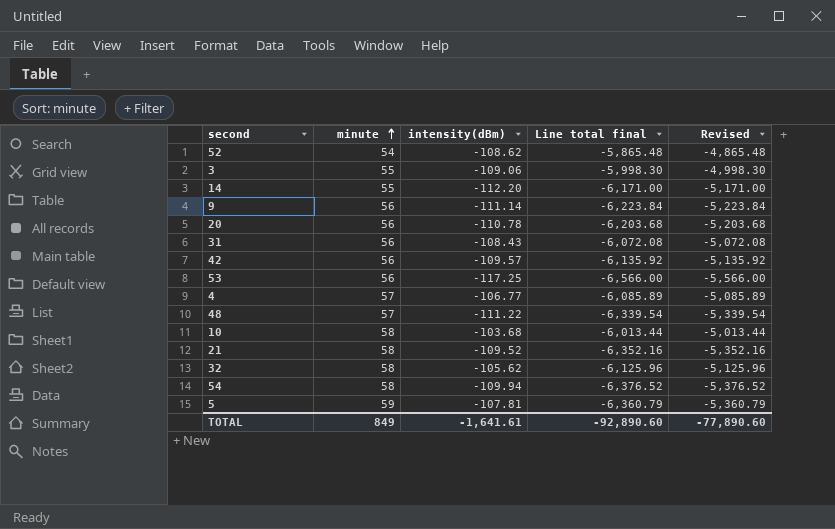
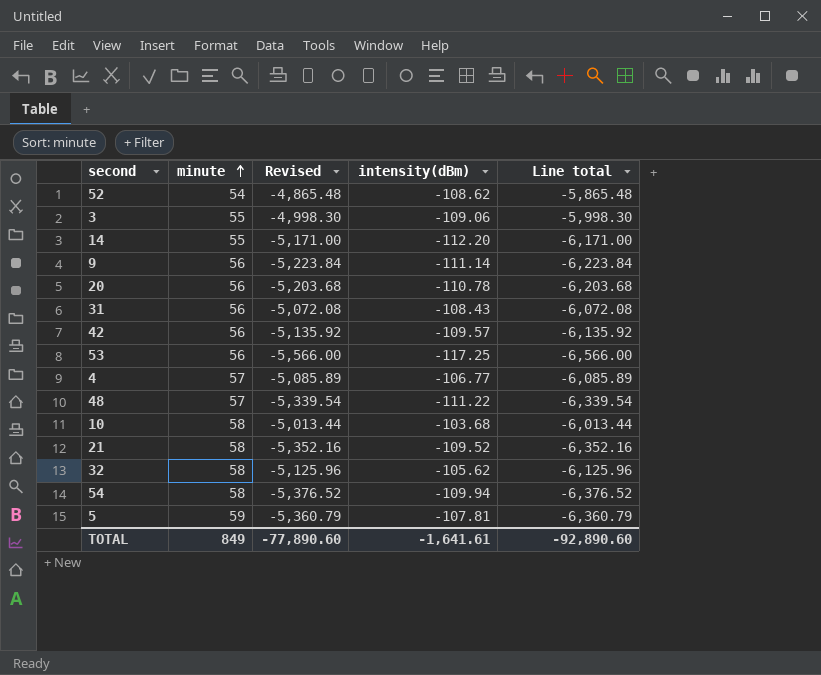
column Revised | position: 5 -> 3
column name: Line total final -> Line total

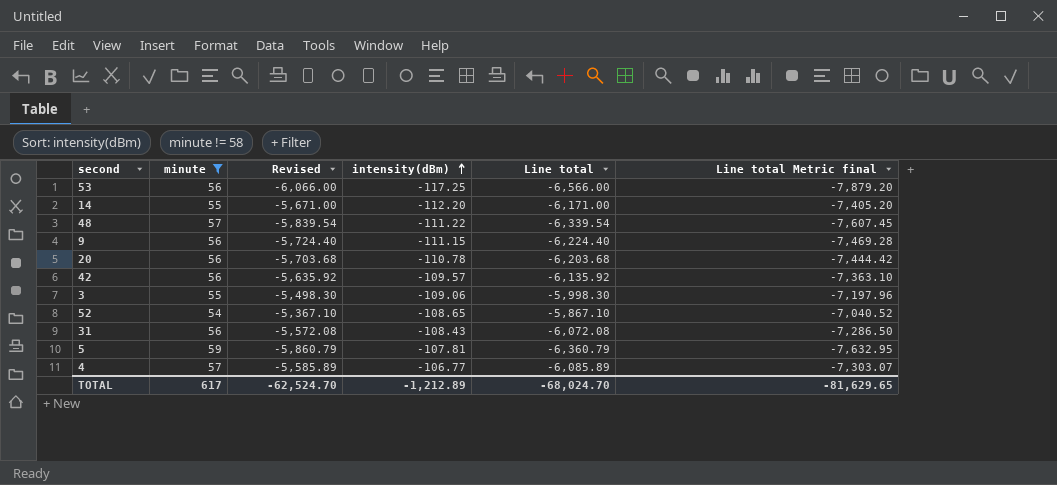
filter: none -> minute != 58
row order: minute ascending -> intensity(dBm) ascending
column Revised | formula: [Line total] + 1000 -> [Line total] + 500
column Line total Metric final | formula: none -> [Line total] * 1.2
9 | intensity(dBm): -111.14 -> -111.15
9 | Line total: -6,223.84 -> -6,224.40
52 | intensity(dBm): -108.62 -> -108.65
52 | Line total: -5,865.48 -> -5,867.10
TOTAL | minute: 849 -> 617
TOTAL | Revised: -77,890.60 -> -62,524.70
TOTAL | intensity(dBm): -1,641.61 -> -1,212.89
TOTAL | Line total: -92,890.60 -> -68,024.70

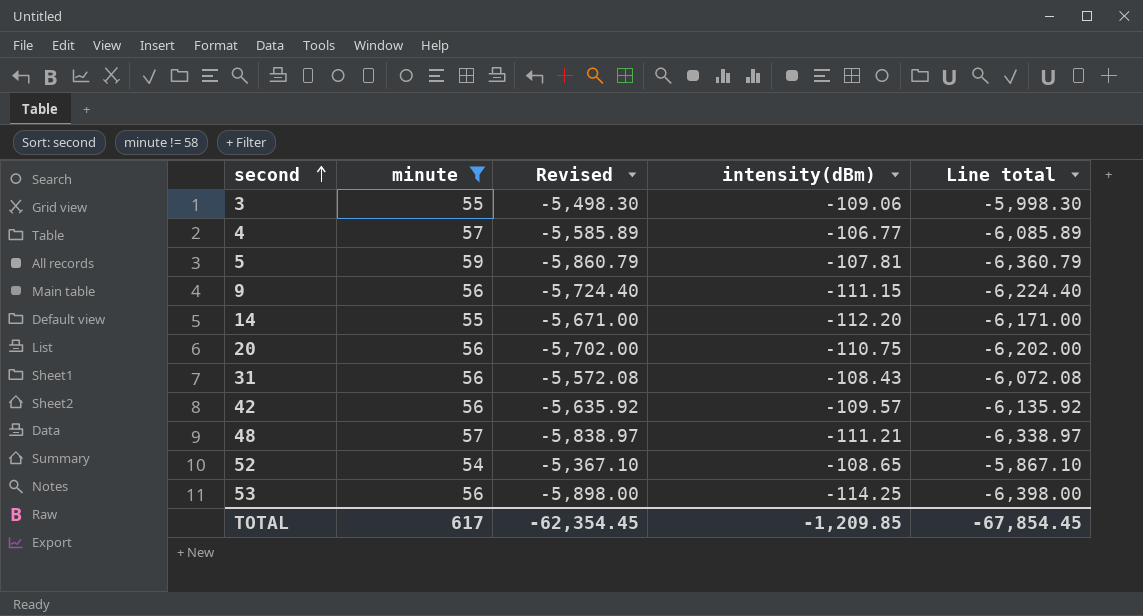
row order: intensity(dBm) ascending -> second ascending
column Line total Metric final | formula: [Line total] * 1.2 -> none
20 | Revised: -5,703.68 -> -5,702.00
20 | intensity(dBm): -110.78 -> -110.75
20 | Line total: -6,203.68 -> -6,202.00
48 | Revised: -5,839.54 -> -5,838.97
48 | intensity(dBm): -111.22 -> -111.21
48 | Line total: -6,339.54 -> -6,338.97
53 | Revised: -6,066.00 -> -5,898.00
53 | intensity(dBm): -117.25 -> -114.25
53 | Line total: -6,566.00 -> -6,398.00
TOTAL | Revised: -62,524.70 -> -62,354.45
TOTAL | intensity(dBm): -1,212.89 -> -1,209.85
TOTAL | Line total: -68,024.70 -> -67,854.45

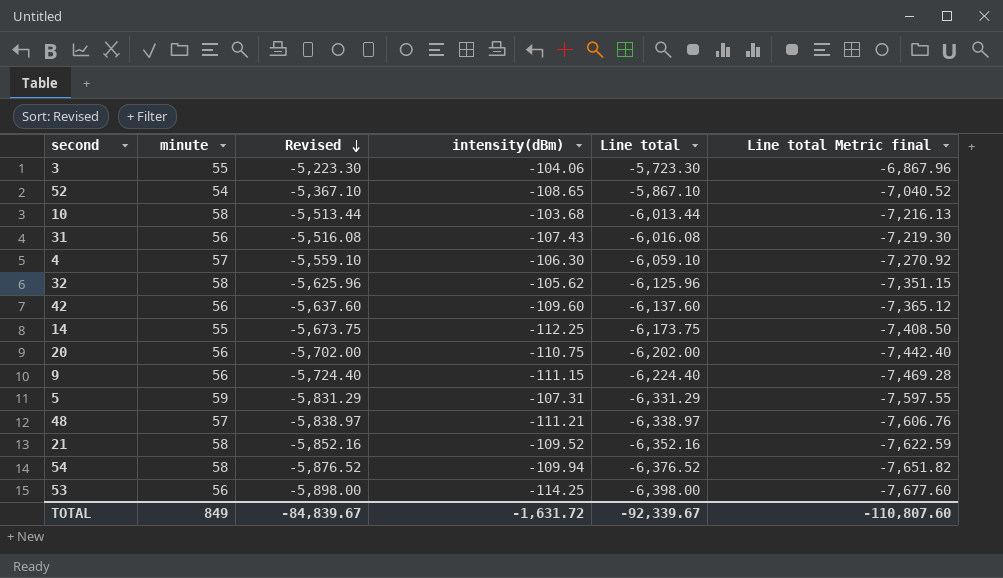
filter: minute != 58 -> none
row order: second ascending -> Revised descending
column Line total Metric final | formula: none -> [Line total] * 1.2
3 | Revised: -5,498.30 -> -5,223.30
3 | intensity(dBm): -109.06 -> -104.06
3 | Line total: -5,998.30 -> -5,723.30
31 | Revised: -5,572.08 -> -5,516.08
31 | intensity(dBm): -108.43 -> -107.43
31 | Line total: -6,072.08 -> -6,016.08
4 | Revised: -5,585.89 -> -5,559.10
4 | intensity(dBm): -106.77 -> -106.30
4 | Line total: -6,085.89 -> -6,059.10
42 | Revised: -5,635.92 -> -5,637.60
42 | intensity(dBm): -109.57 -> -109.60
42 | Line total: -6,135.92 -> -6,137.60
14 | Revised: -5,671.00 -> -5,673.75
14 | intensity(dBm): -112.20 -> -112.25
14 | Line total: -6,171.00 -> -6,173.75
5 | Revised: -5,860.79 -> -5,831.29
5 | intensity(dBm): -107.81 -> -107.31
5 | Line total: -6,360.79 -> -6,331.29
TOTAL | minute: 617 -> 849
TOTAL | Revised: -62,354.45 -> -84,839.67
TOTAL | intensity(dBm): -1,209.85 -> -1,631.72
TOTAL | Line total: -67,854.45 -> -92,339.67

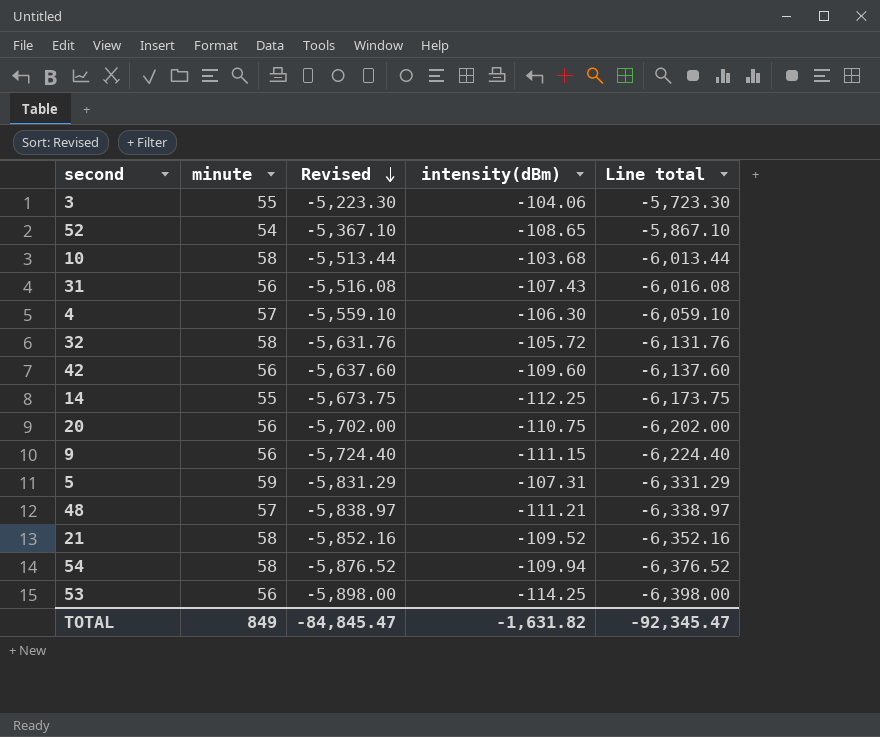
column Line total Metric final | formula: [Line total] * 1.2 -> none
32 | Revised: -5,625.96 -> -5,631.76
32 | intensity(dBm): -105.62 -> -105.72
32 | Line total: -6,125.96 -> -6,131.76
TOTAL | Revised: -84,839.67 -> -84,845.47
TOTAL | intensity(dBm): -1,631.72 -> -1,631.82
TOTAL | Line total: -92,339.67 -> -92,345.47

